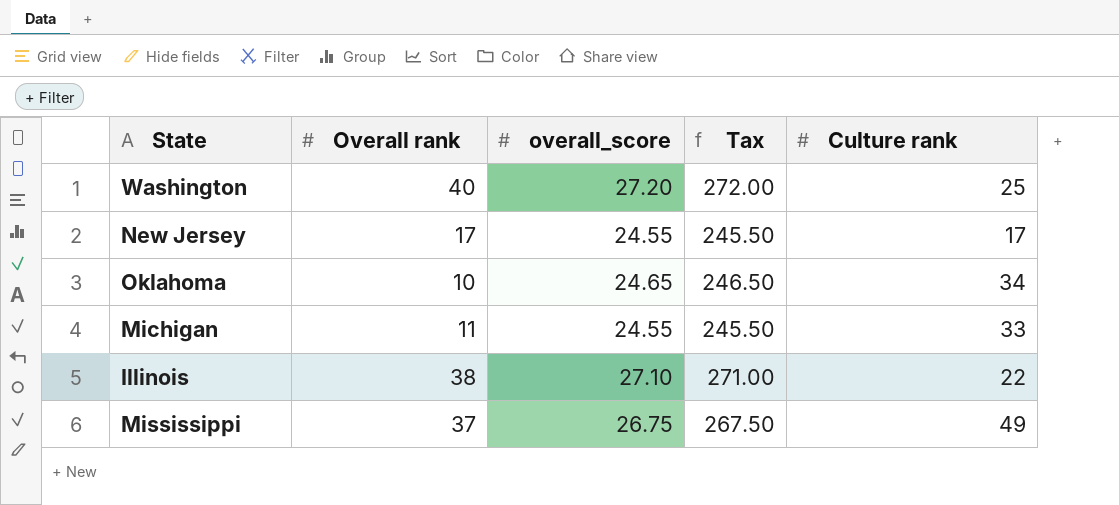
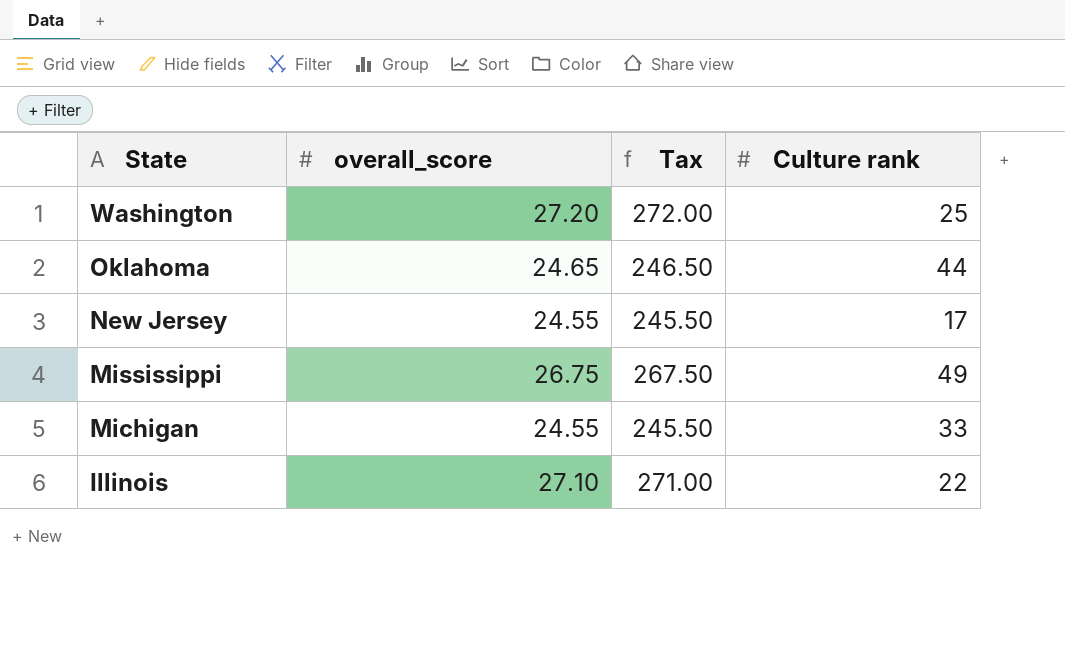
row order: none -> State descending
column Overall rank | position: 2 -> none
Oklahoma | Culture rank: 34 -> 44

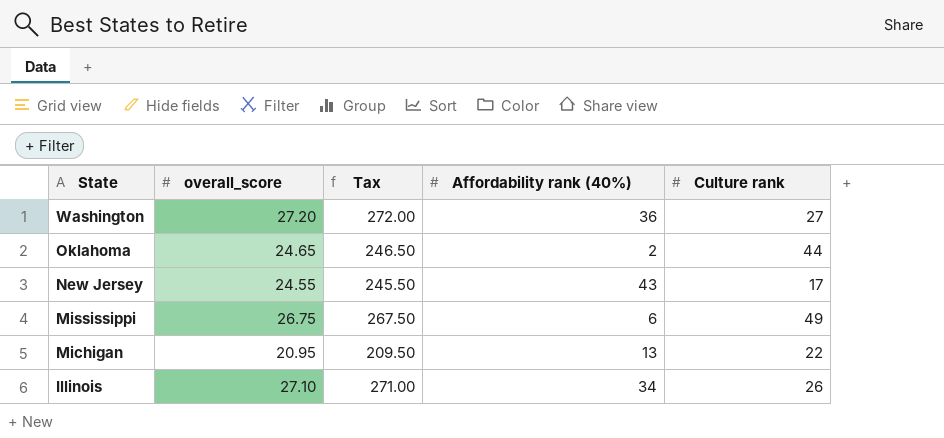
column Affordability rank (40%) | position: none -> 4
Washington | Culture rank: 25 -> 27
Michigan | overall_score: 24.55 -> 20.95
Michigan | Tax: 245.50 -> 209.50
Michigan | Culture rank: 33 -> 22
Illinois | Culture rank: 22 -> 26

